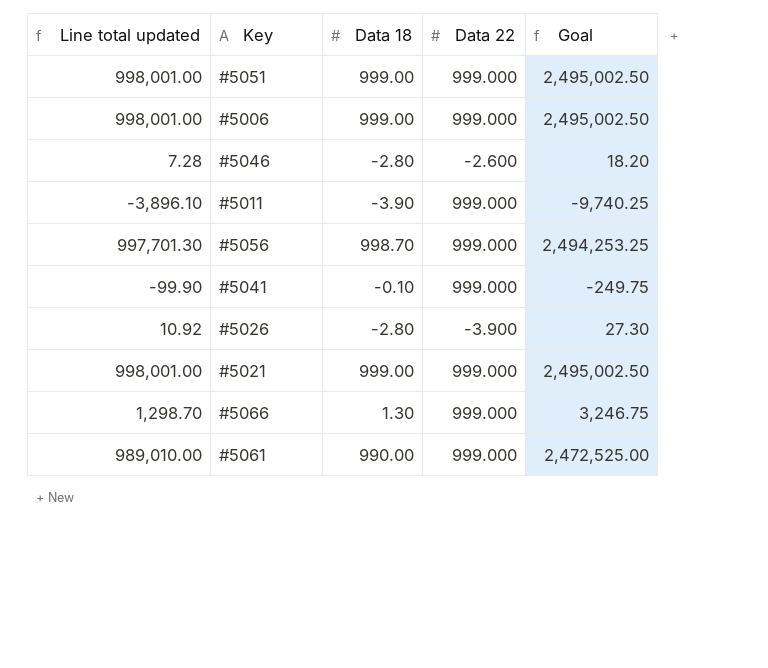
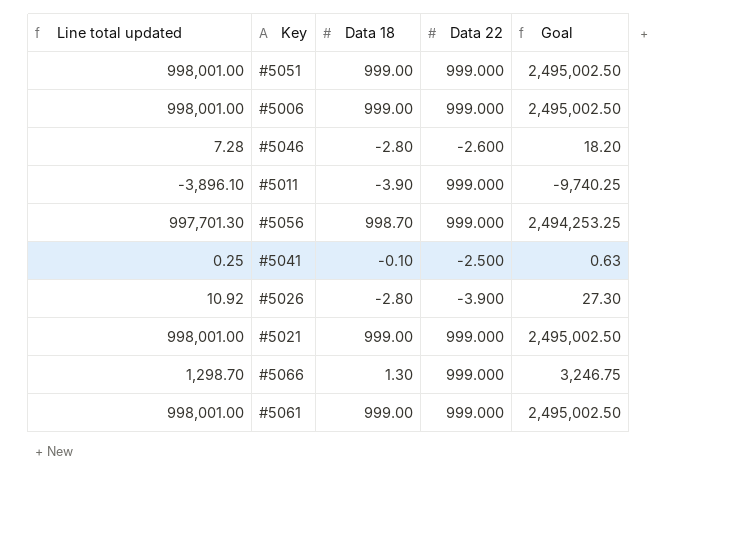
#5041 | Line total updated: -99.90 -> 0.25
#5041 | Data 22: 999.000 -> -2.500
#5041 | Goal: -249.75 -> 0.63
#5061 | Line total updated: 989,010.00 -> 998,001.00
#5061 | Data 18: 990.00 -> 999.00
#5061 | Goal: 2,472,525.00 -> 2,495,002.50

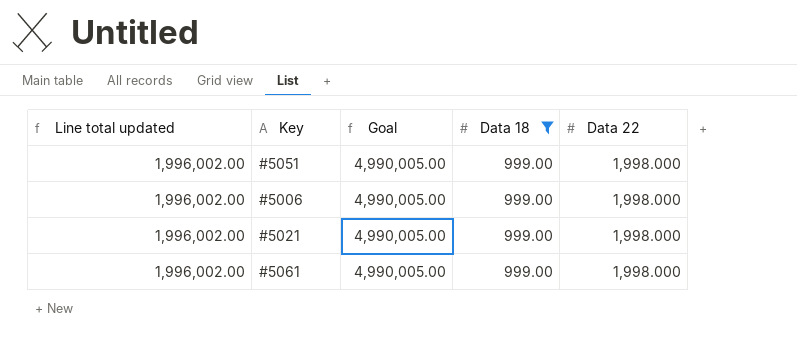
filter: none -> Data 18 = 999.00
column Goal | position: 5 -> 3
#5051 | Line total updated: 998,001.00 -> 1,996,002.00
#5051 | Goal: 2,495,002.50 -> 4,990,005.00
#5051 | Data 22: 999.000 -> 1,998.000
#5006 | Line total updated: 998,001.00 -> 1,996,002.00
#5006 | Goal: 2,495,002.50 -> 4,990,005.00
#5006 | Data 22: 999.000 -> 1,998.000
#5021 | Line total updated: 998,001.00 -> 1,996,002.00
#5021 | Goal: 2,495,002.50 -> 4,990,005.00
#5021 | Data 22: 999.000 -> 1,998.000
#5061 | Line total updated: 998,001.00 -> 1,996,002.00
#5061 | Goal: 2,495,002.50 -> 4,990,005.00
#5061 | Data 22: 999.000 -> 1,998.000

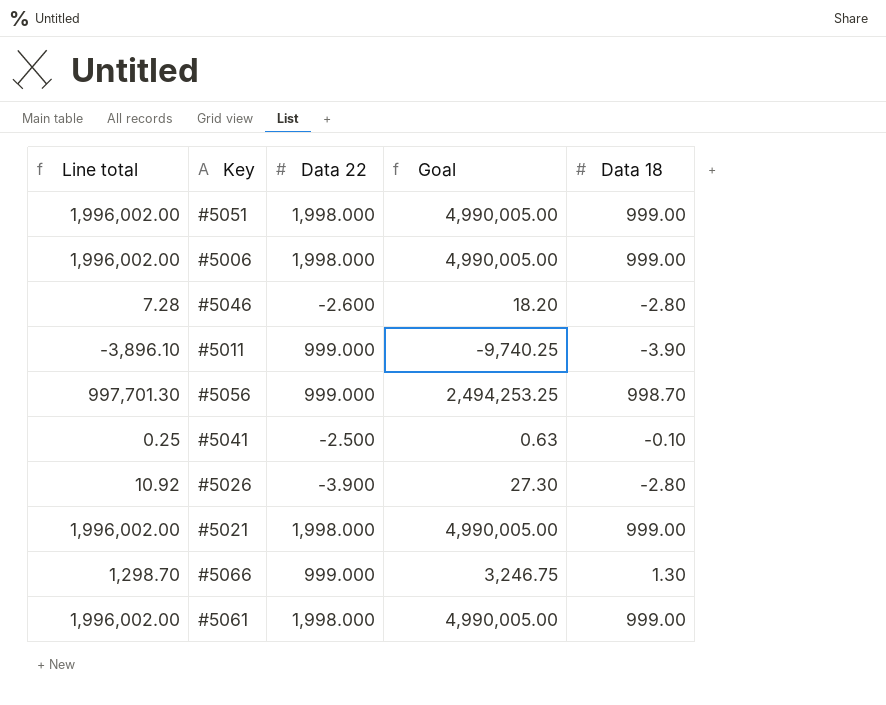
filter: Data 18 = 999.00 -> none
column name: Line total updated -> Line total
column Data 22 | position: 5 -> 3

